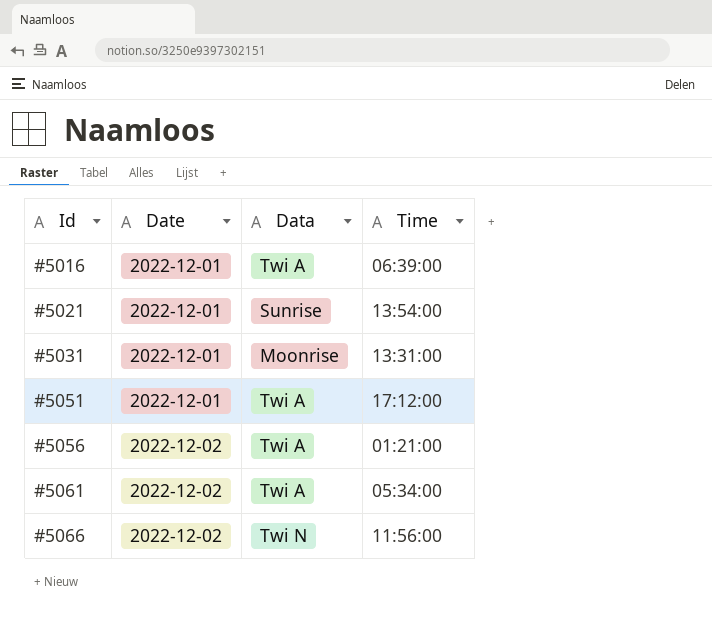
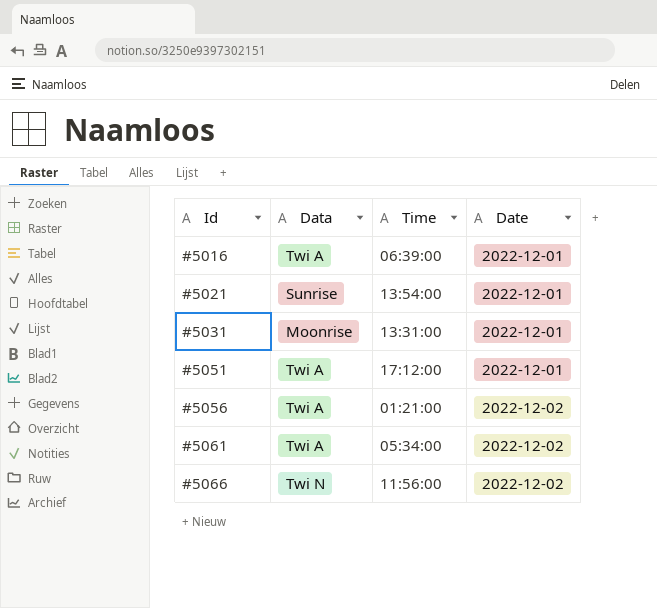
column Date | position: 2 -> 4

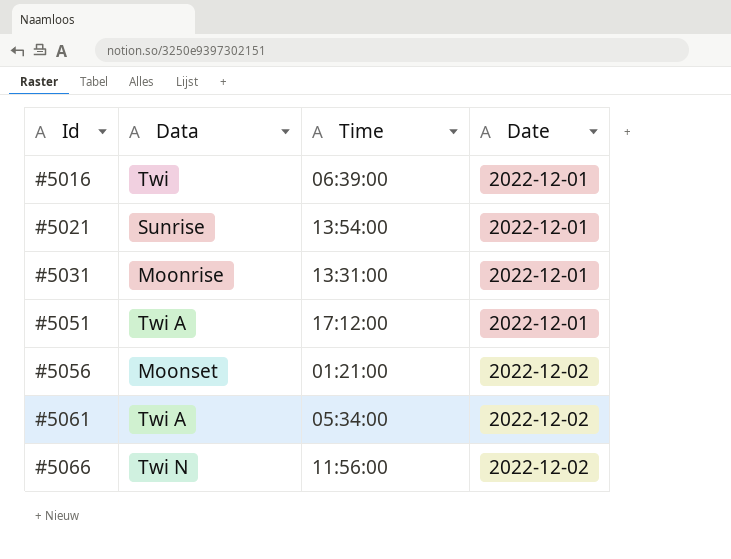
#5016 | Data: Twi A -> Twi
#5056 | Data: Twi A -> Moonset

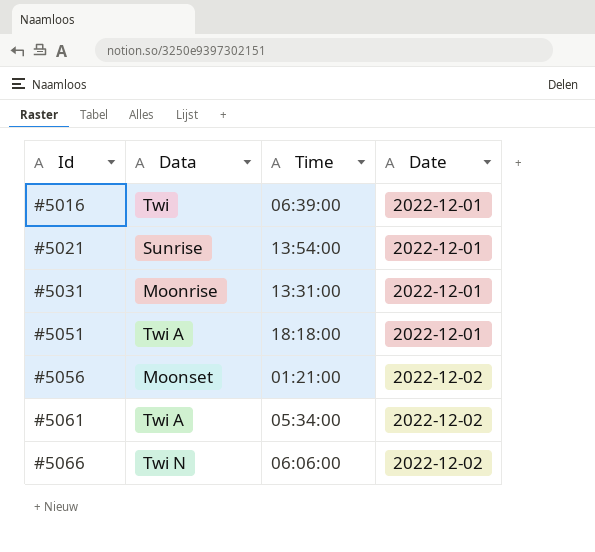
#5051 | Time: 17:12:00 -> 18:18:00
#5066 | Time: 11:56:00 -> 06:06:00

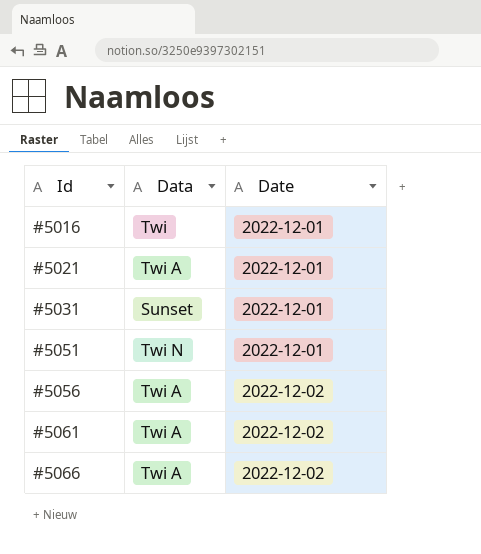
column Time | position: 3 -> none
#5021 | Data: Sunrise -> Twi A
#5031 | Data: Moonrise -> Sunset
#5051 | Data: Twi A -> Twi N
#5056 | Data: Moonset -> Twi A
#5066 | Data: Twi N -> Twi A

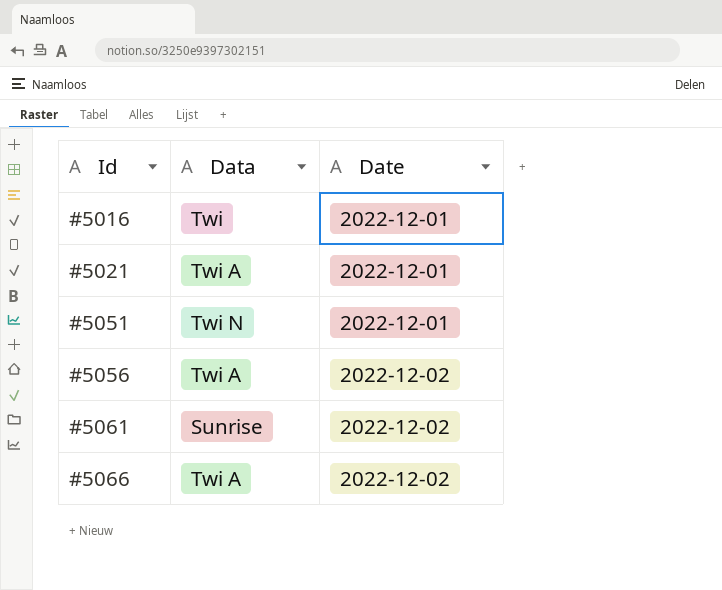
row #5031: Sunset | 2022-12-01 -> none
#5061 | Data: Twi A -> Sunrise

